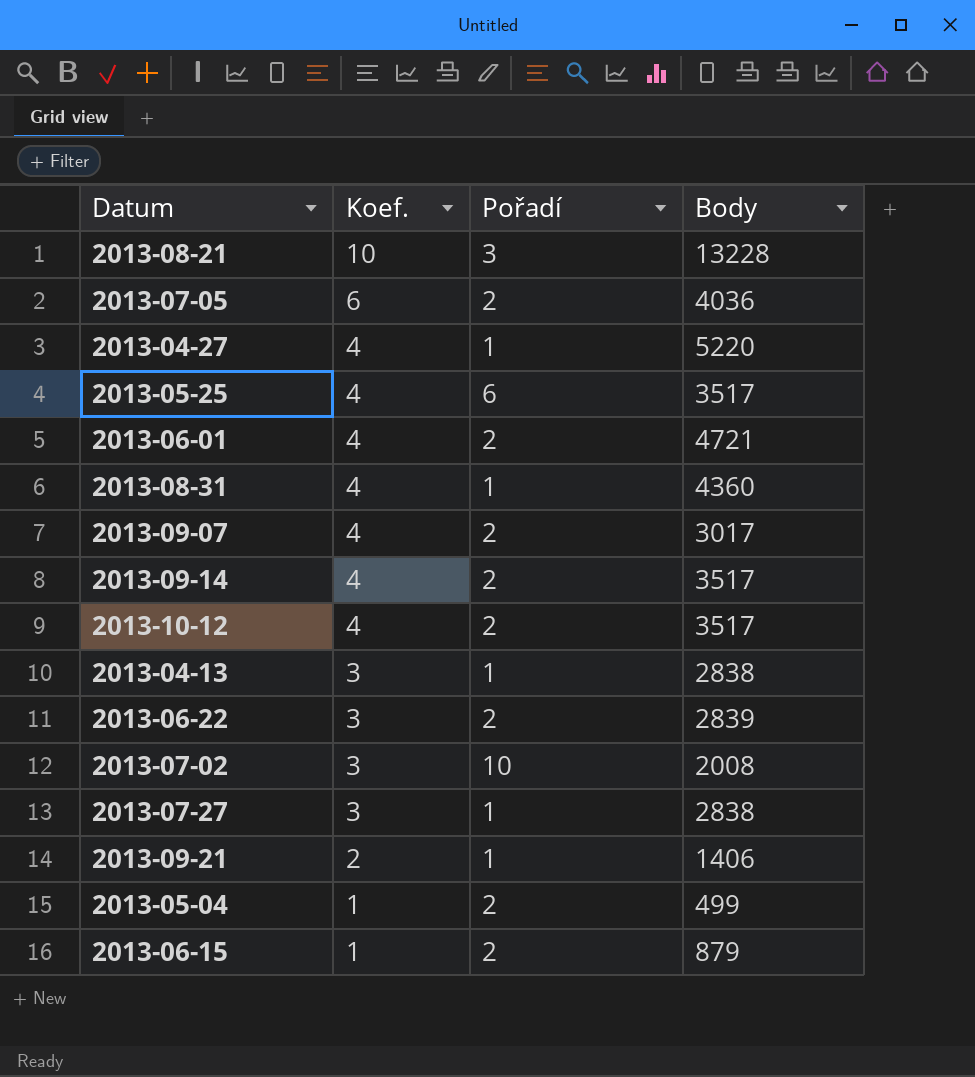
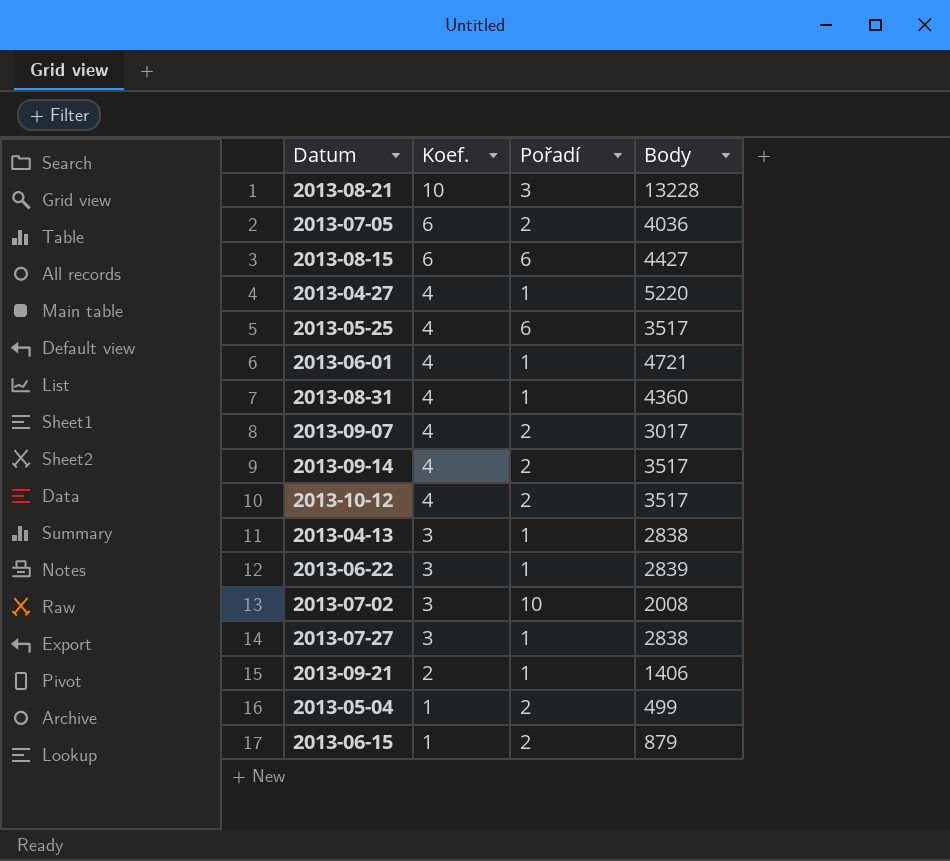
row 2013-08-15: none -> 6 | 6 | 4427
2013-06-01 | Pořadí: 2 -> 1
2013-06-22 | Pořadí: 2 -> 1

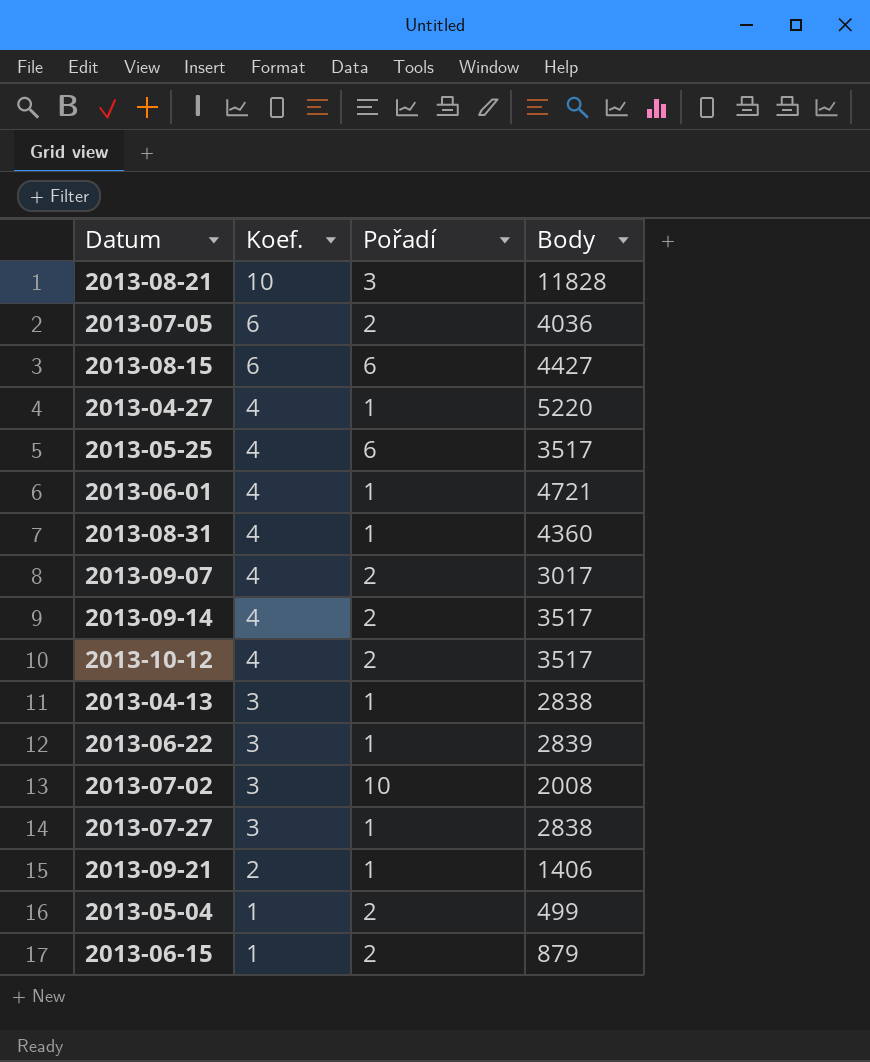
2013-08-21 | Body: 13228 -> 11828

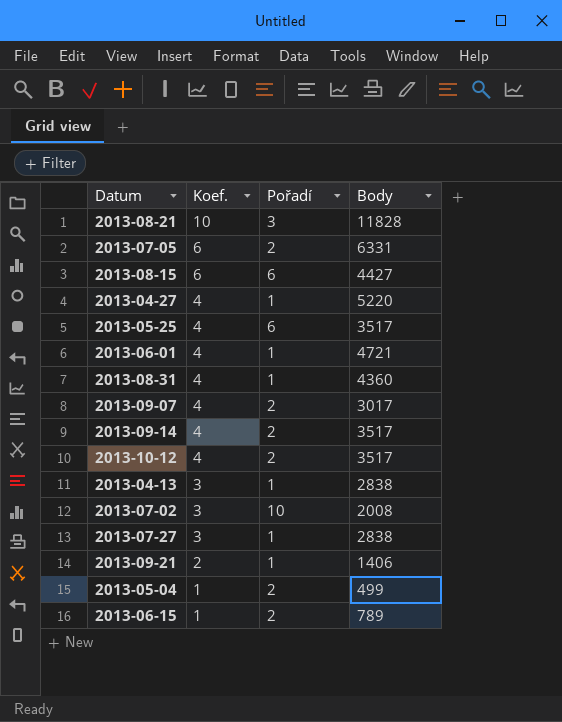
row 2013-06-22: 3 | 1 | 2839 -> none
2013-07-05 | Body: 4036 -> 6331
2013-06-15 | Body: 879 -> 789

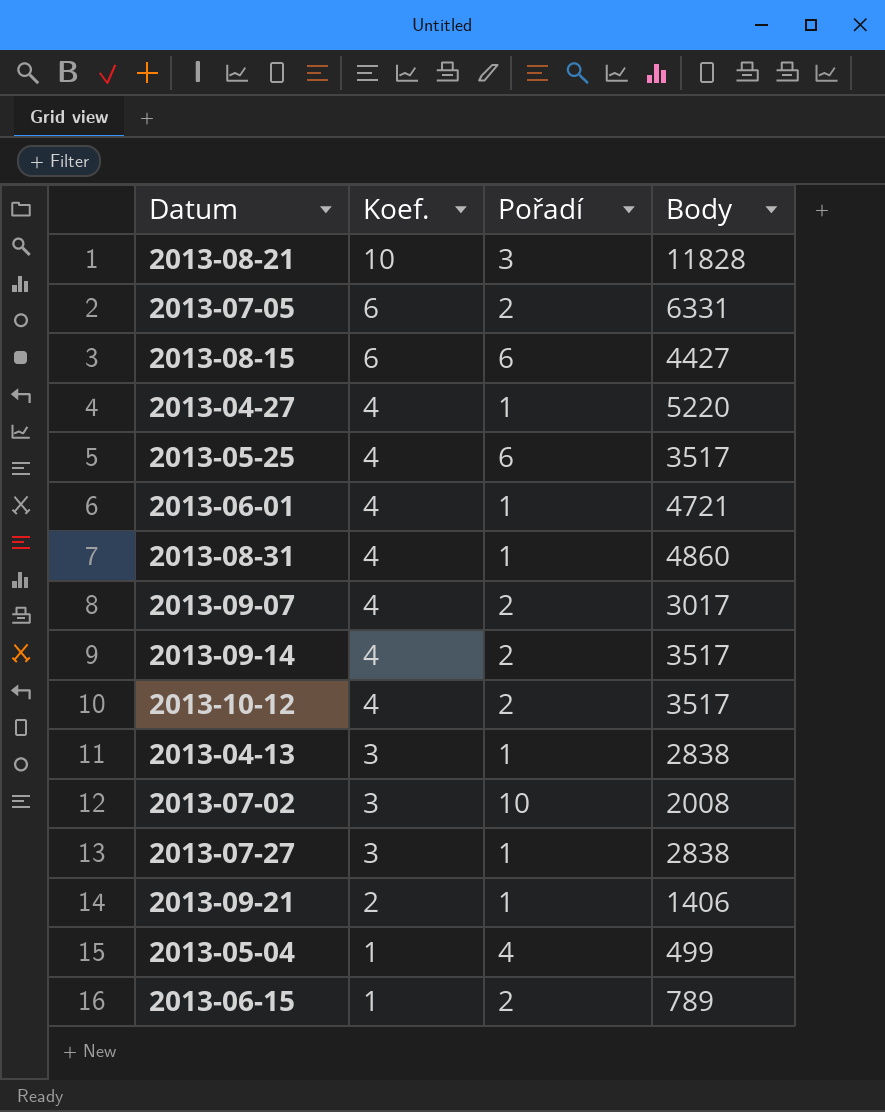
2013-08-31 | Body: 4360 -> 4860
2013-05-04 | Pořadí: 2 -> 4

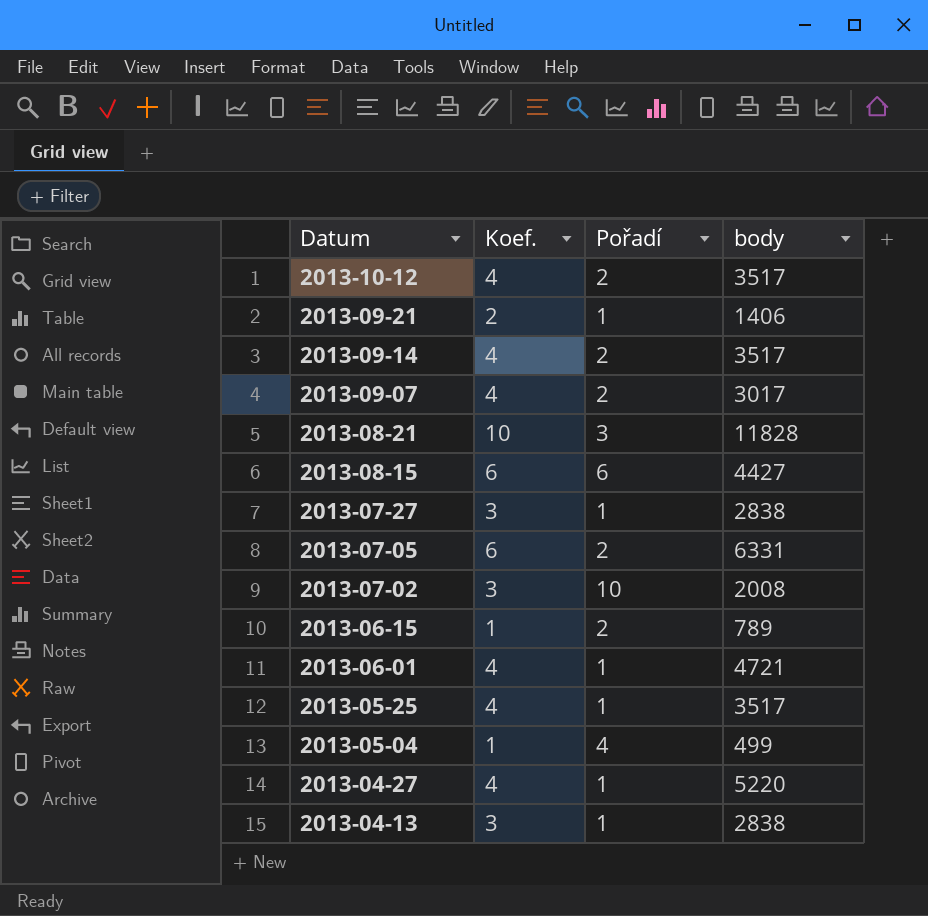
row order: Koef. descending -> Datum descending
column name: Body -> body
row 2013-08-31: 4 | 1 | 4860 -> none
2013-05-25 | Pořadí: 6 -> 1

